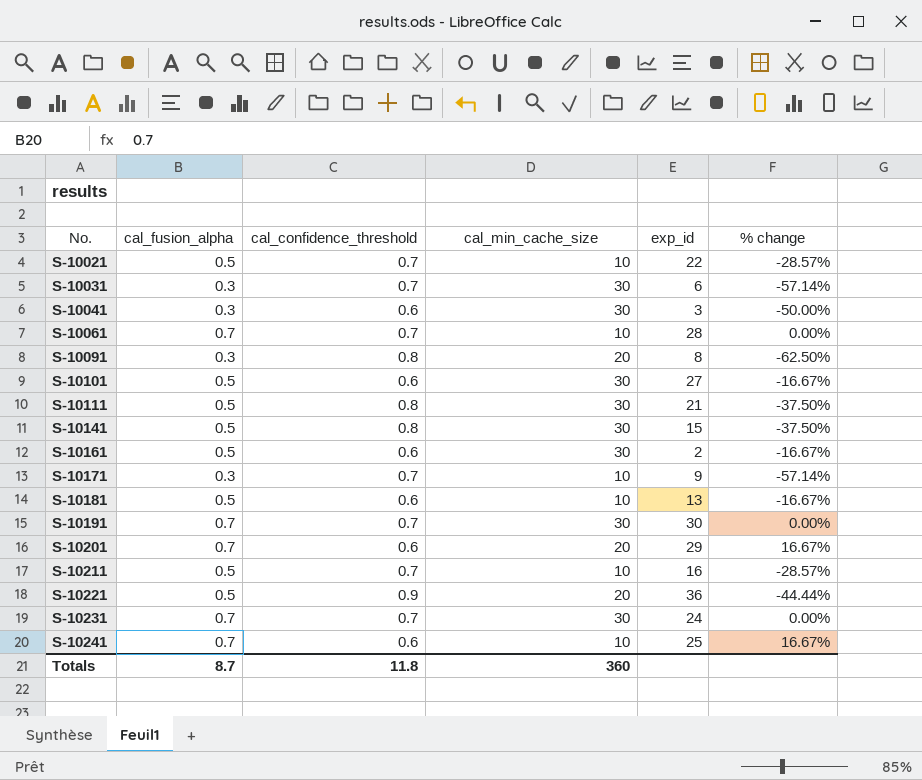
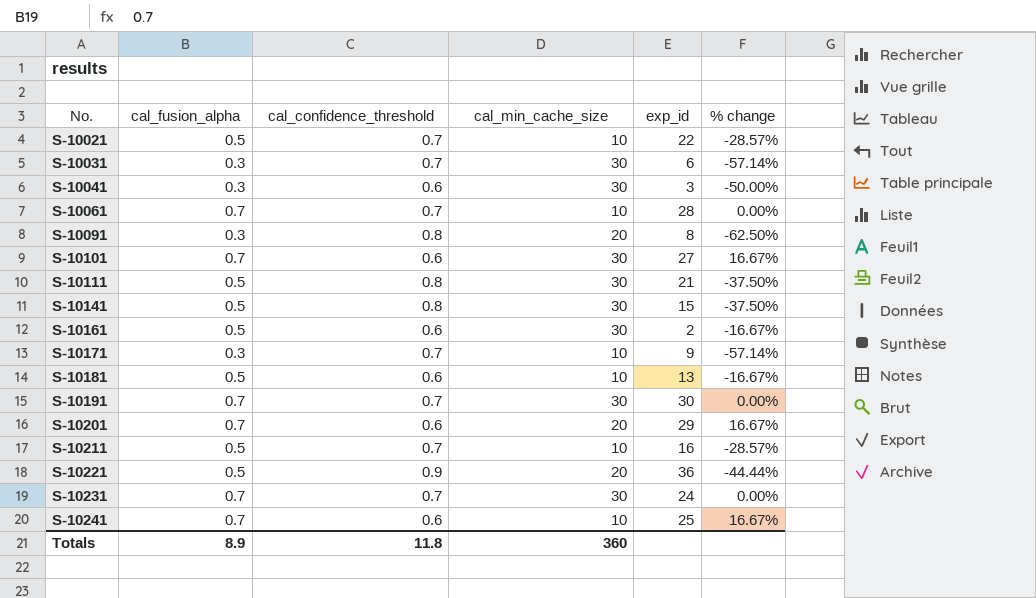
S-10101 | cal_fusion_alpha: 0.5 -> 0.7
S-10101 | % change: -16.67% -> 16.67%
Totals | cal_fusion_alpha: 8.7 -> 8.9

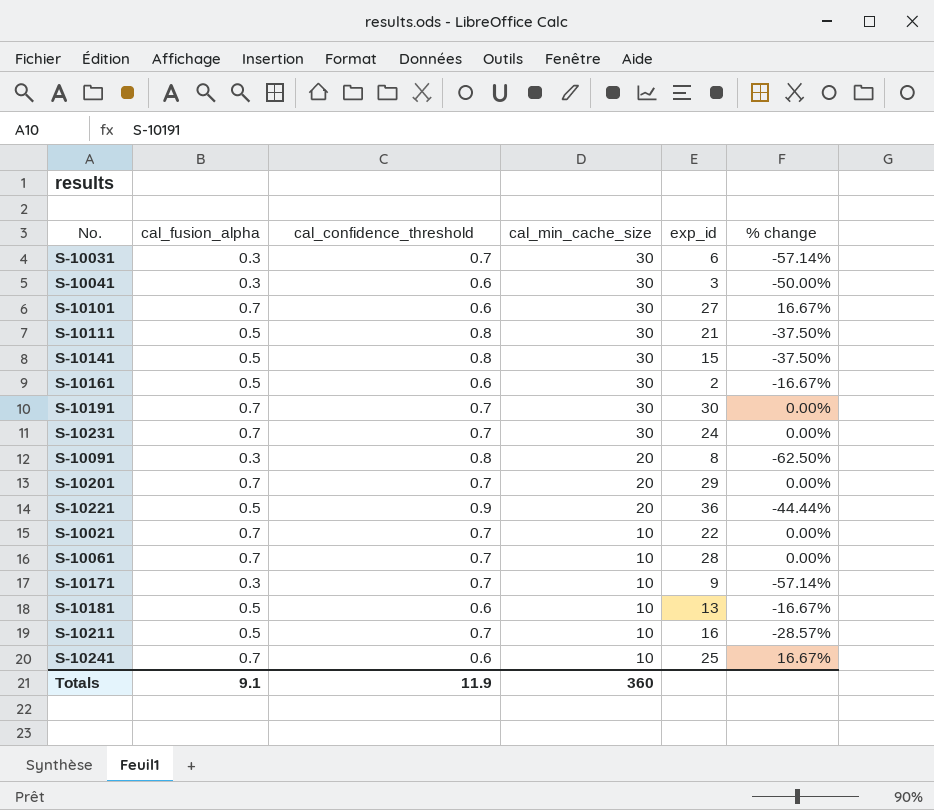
row order: No. ascending -> cal_min_cache_size descending
S-10201 | cal_confidence_threshold: 0.6 -> 0.7
S-10201 | % change: 16.67% -> 0.00%
S-10021 | cal_fusion_alpha: 0.5 -> 0.7
S-10021 | % change: -28.57% -> 0.00%
Totals | cal_fusion_alpha: 8.9 -> 9.1
Totals | cal_confidence_threshold: 11.8 -> 11.9

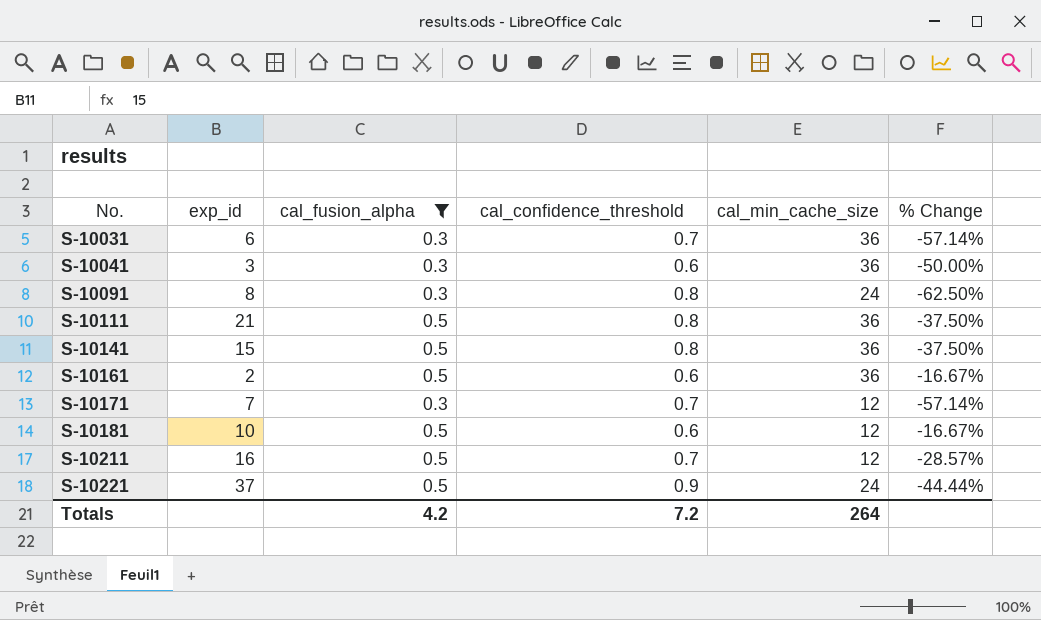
filter: none -> cal_fusion_alpha != 0.7
row order: cal_min_cache_size descending -> No. ascending
column exp_id | position: 5 -> 2
column name: % change -> % Change
S-10031 | cal_min_cache_size: 30 -> 36
S-10041 | cal_min_cache_size: 30 -> 36
S-10091 | cal_min_cache_size: 20 -> 24
S-10111 | cal_min_cache_size: 30 -> 36
S-10141 | cal_min_cache_size: 30 -> 36
S-10161 | cal_min_cache_size: 30 -> 36
S-10171 | exp_id: 9 -> 7
S-10171 | cal_min_cache_size: 10 -> 12
S-10181 | exp_id: 13 -> 10
S-10181 | cal_min_cache_size: 10 -> 12
S-10211 | cal_min_cache_size: 10 -> 12
S-10221 | exp_id: 36 -> 37
S-10221 | cal_min_cache_size: 20 -> 24
Totals | cal_fusion_alpha: 9.1 -> 4.2
Totals | cal_confidence_threshold: 11.9 -> 7.2
Totals | cal_min_cache_size: 360 -> 264

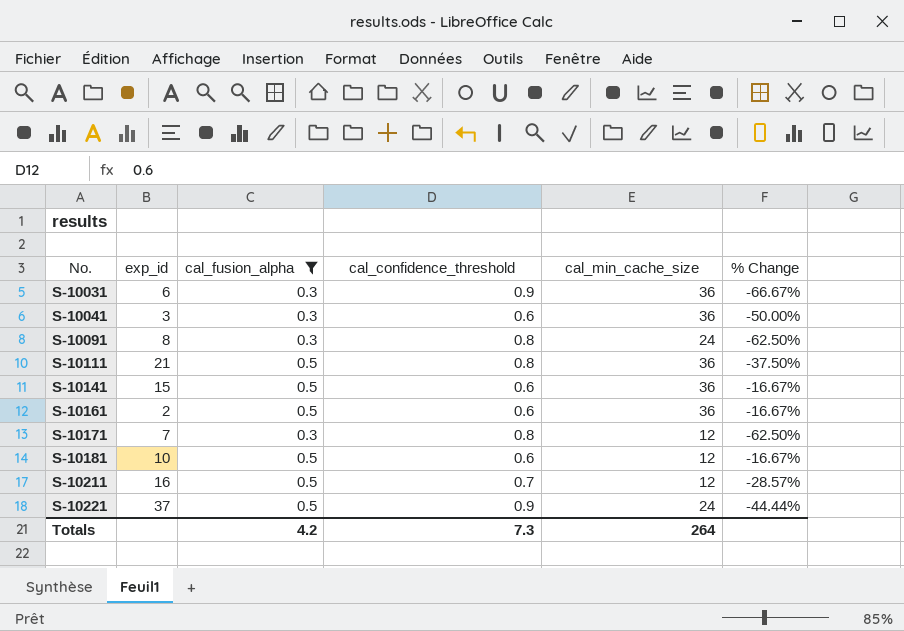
S-10031 | cal_confidence_threshold: 0.7 -> 0.9
S-10031 | % Change: -57.14% -> -66.67%
S-10141 | cal_confidence_threshold: 0.8 -> 0.6
S-10141 | % Change: -37.50% -> -16.67%
S-10171 | cal_confidence_threshold: 0.7 -> 0.8
S-10171 | % Change: -57.14% -> -62.50%
Totals | cal_confidence_threshold: 7.2 -> 7.3

